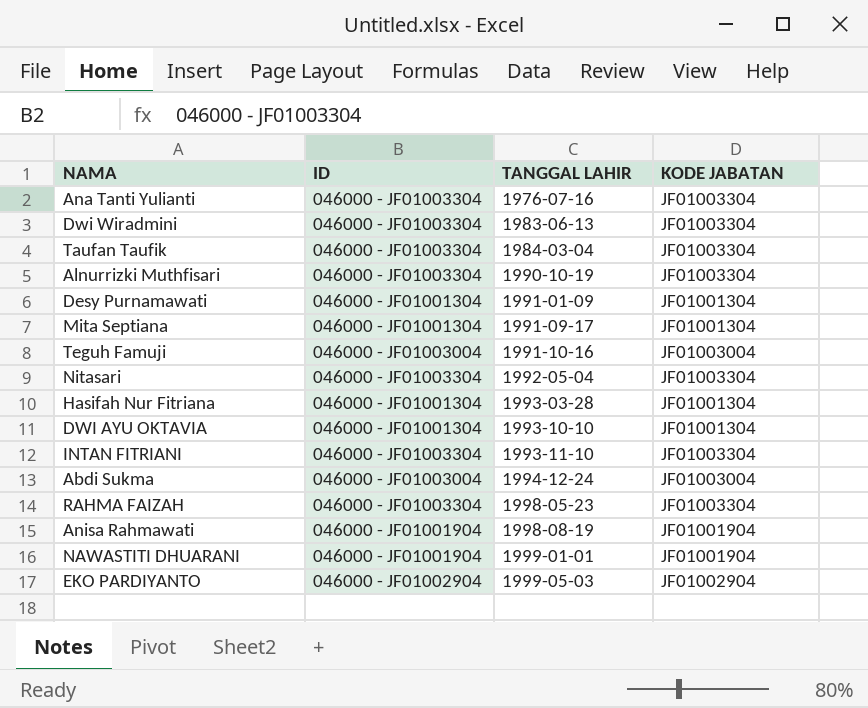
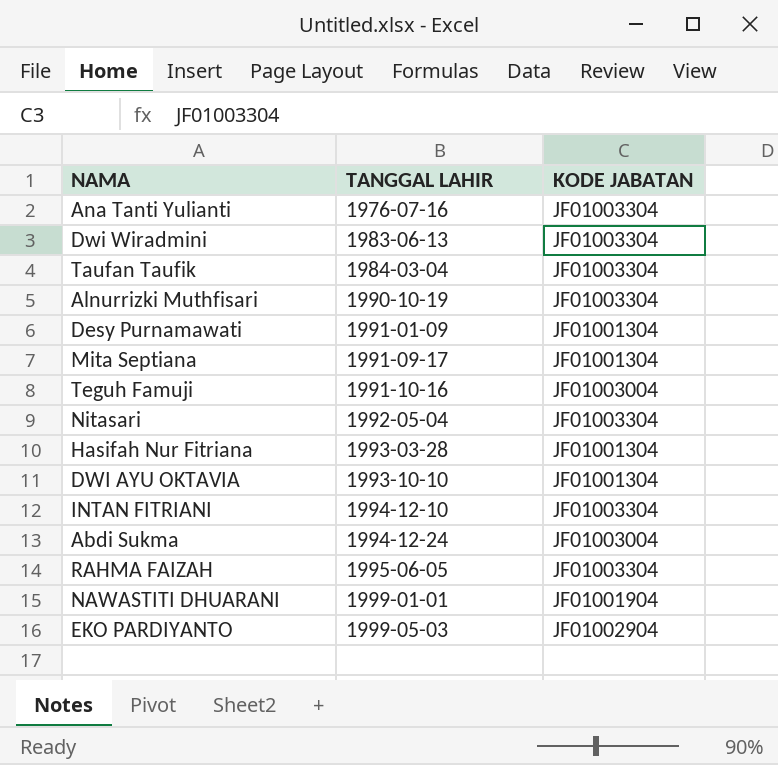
column ID | position: 2 -> none
row Anisa Rahmawati: 046000 - JF01001904 | 1998-08-19 | JF01001904 -> none
INTAN FITRIANI | TANGGAL LAHIR: 1993-11-10 -> 1994-12-10
RAHMA FAIZAH | TANGGAL LAHIR: 1998-05-23 -> 1995-06-05

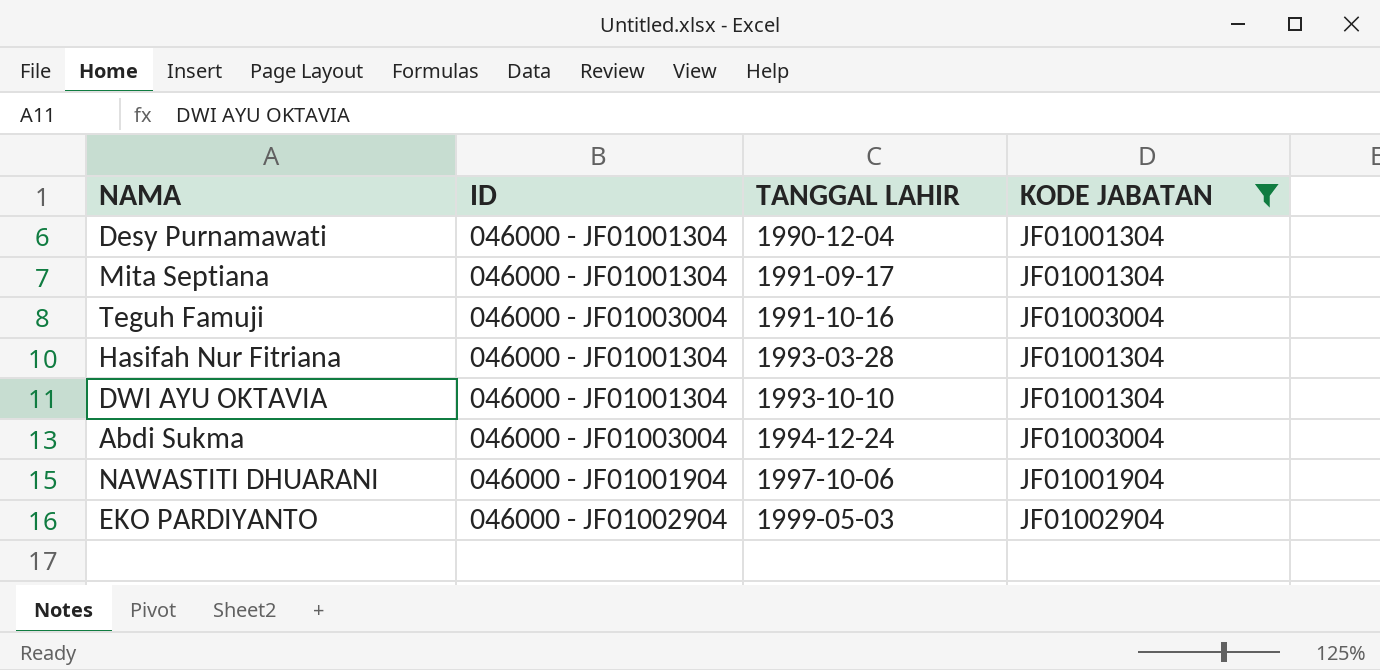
filter: none -> KODE JABATAN != JF01003304
column ID | position: none -> 2
Desy Purnamawati | TANGGAL LAHIR: 1991-01-09 -> 1990-12-04
NAWASTITI DHUARANI | TANGGAL LAHIR: 1999-01-01 -> 1997-10-06

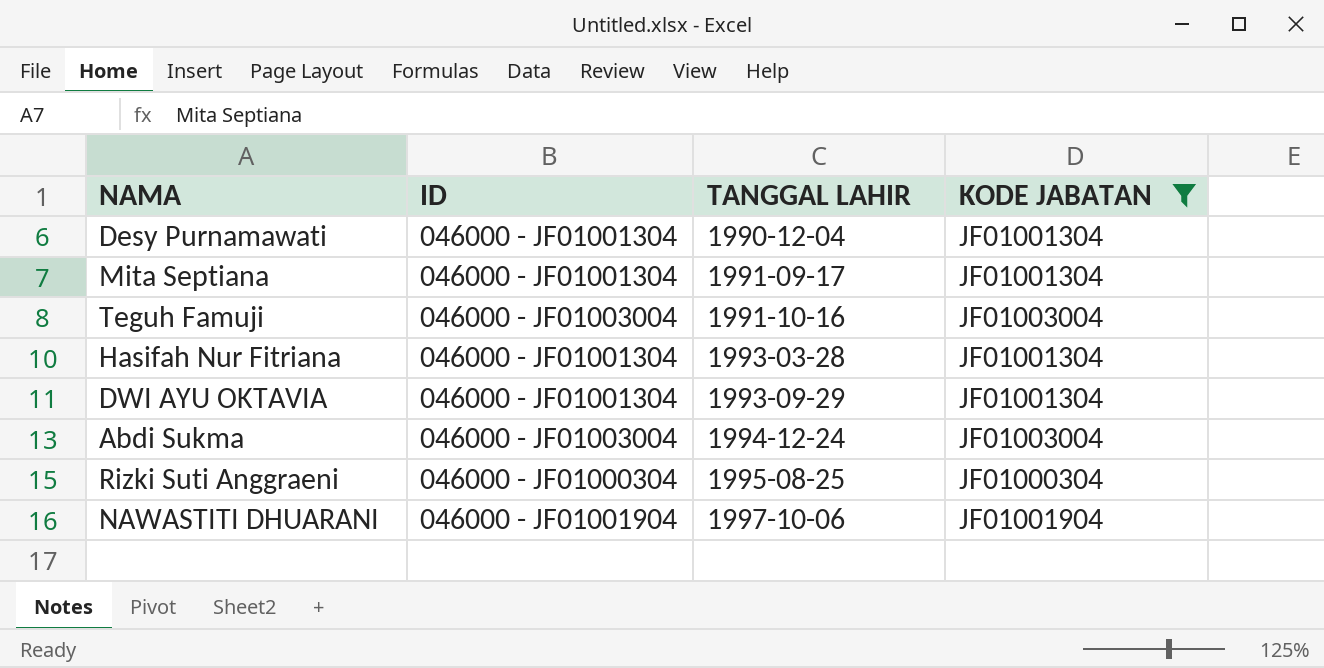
row EKO PARDIYANTO: 046000 - JF01002904 | 1999-05-03 | JF01002904 -> none
DWI AYU OKTAVIA | TANGGAL LAHIR: 1993-10-10 -> 1993-09-29
row Rizki Suti Anggraeni: none -> 046000 - JF01000304 | 1995-08-25 | JF01000304

